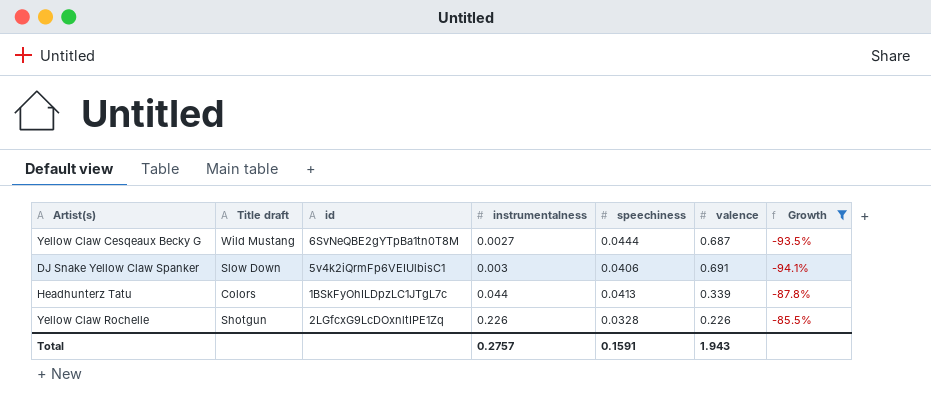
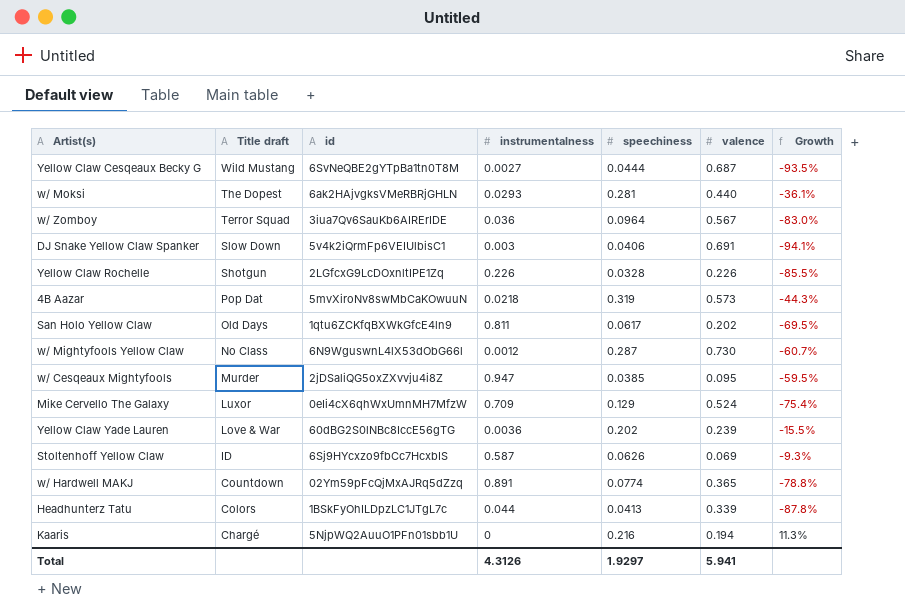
filter: Growth <= -85.5% -> none
row order: instrumentalness ascending -> Title draft descending
Total | instrumentalness: 0.2757 -> 4.3126
Total | speechiness: 0.1591 -> 1.9297
Total | valence: 1.943 -> 5.941

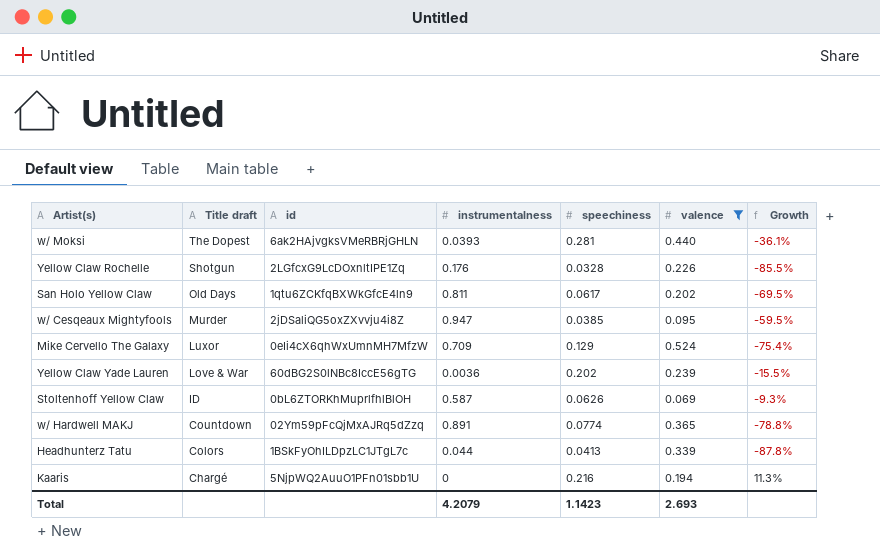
filter: none -> valence <= 0.524
w/ Moksi | instrumentalness: 0.0293 -> 0.0393
Yellow Claw Rochelle | instrumentalness: 0.226 -> 0.176
Stoltenhoff Yellow Claw | id: 6Sj9HYcxzo9fbCc7HcxbIS -> 0bL6ZTORKhMuprlfhlBlOH
Total | instrumentalness: 4.3126 -> 4.2079
Total | speechiness: 1.9297 -> 1.1423
Total | valence: 5.941 -> 2.693

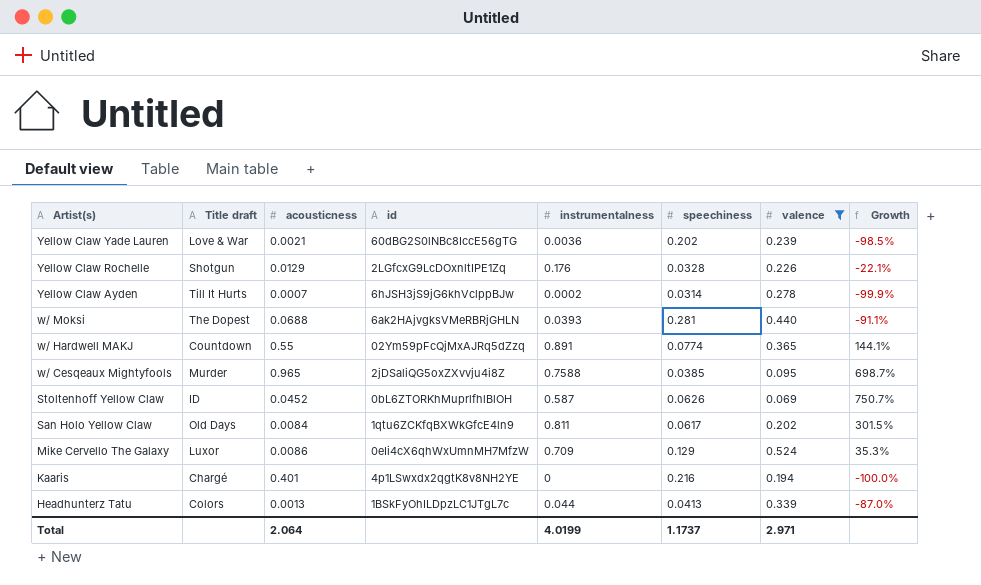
row order: Title draft descending -> Artist(s) descending
column acousticness | position: none -> 3
column Growth | formula: ([speechiness] - [valence]) / [valence] -> ([instrumentalness] - [valence]) / [valence]
row Yellow Claw Ayden: none -> Till It Hurts | 0.0007 | 6hJSH3jS9jG6khVclppBJw | 0.0002 | 0.0314 | 0.278 | -99.9%
w/ Cesqeaux Mightyfools | instrumentalness: 0.947 -> 0.7588
Kaaris | id: 5NjpWQ2AuuO1PFn01sbb1U -> 4p1LSwxdx2qgtK8v8NH2YE
Total | instrumentalness: 4.2079 -> 4.0199
Total | speechiness: 1.1423 -> 1.1737
Total | valence: 2.693 -> 2.971

